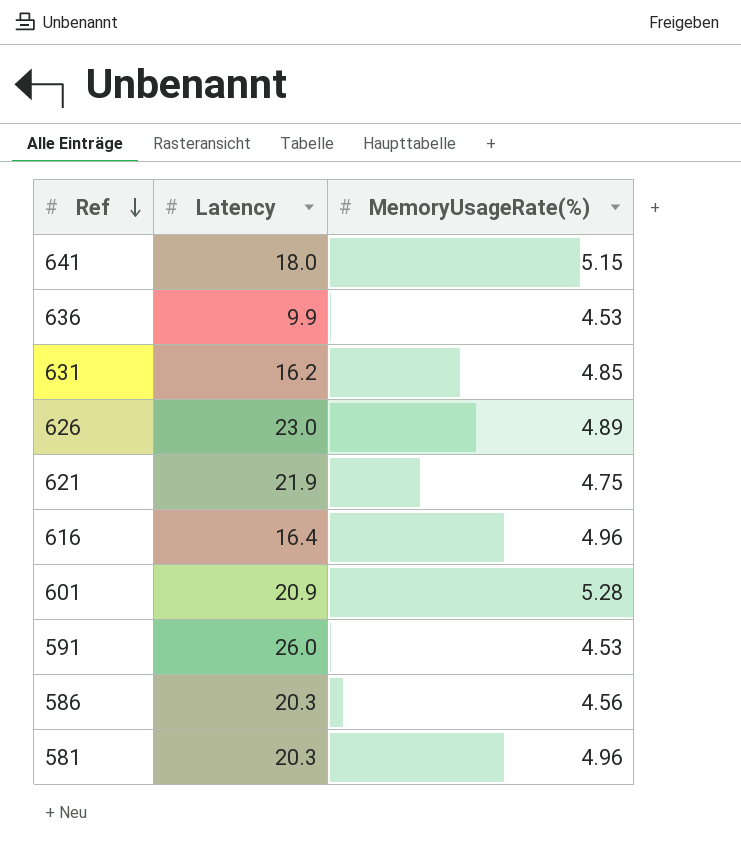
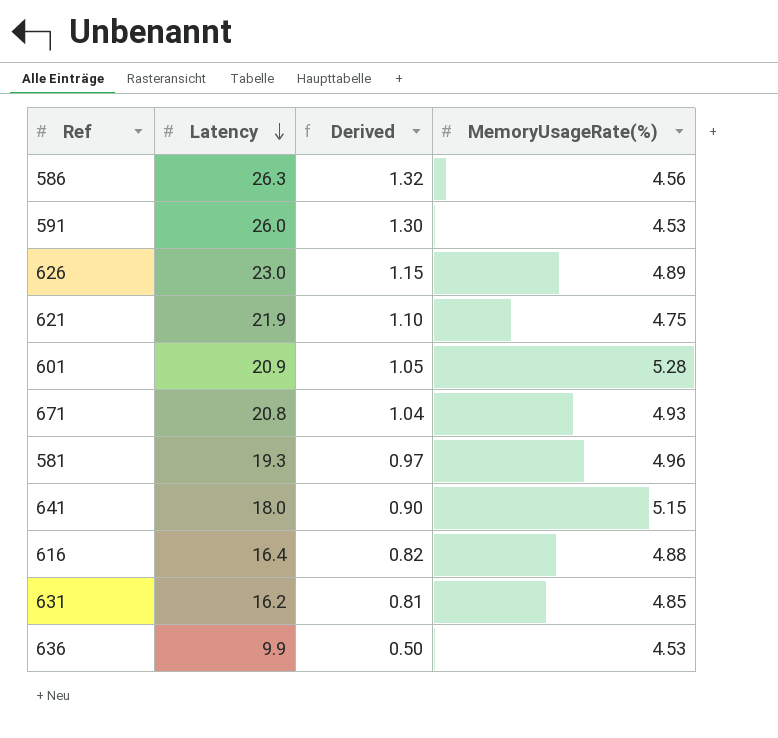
row order: Ref descending -> Latency descending
column Derived | formula: none -> [Latency] * 0.05
586 | Latency: 20.3 -> 26.3
row 671: none -> 20.8 | 1.04 | 4.93
581 | Latency: 20.3 -> 19.3
616 | MemoryUsageRate(%): 4.96 -> 4.88

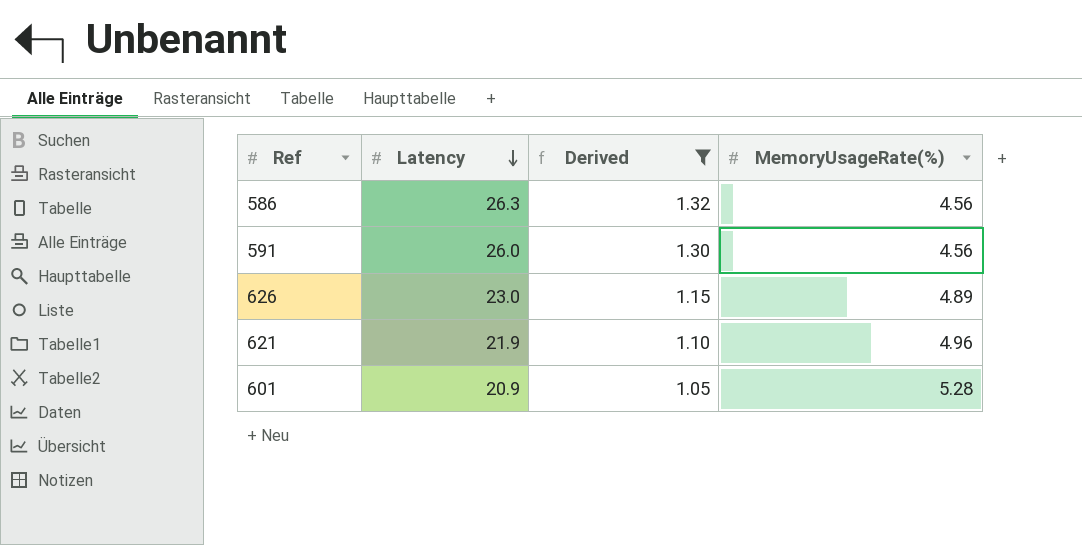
filter: none -> Derived >= 1.05
591 | MemoryUsageRate(%): 4.53 -> 4.56
621 | MemoryUsageRate(%): 4.75 -> 4.96

